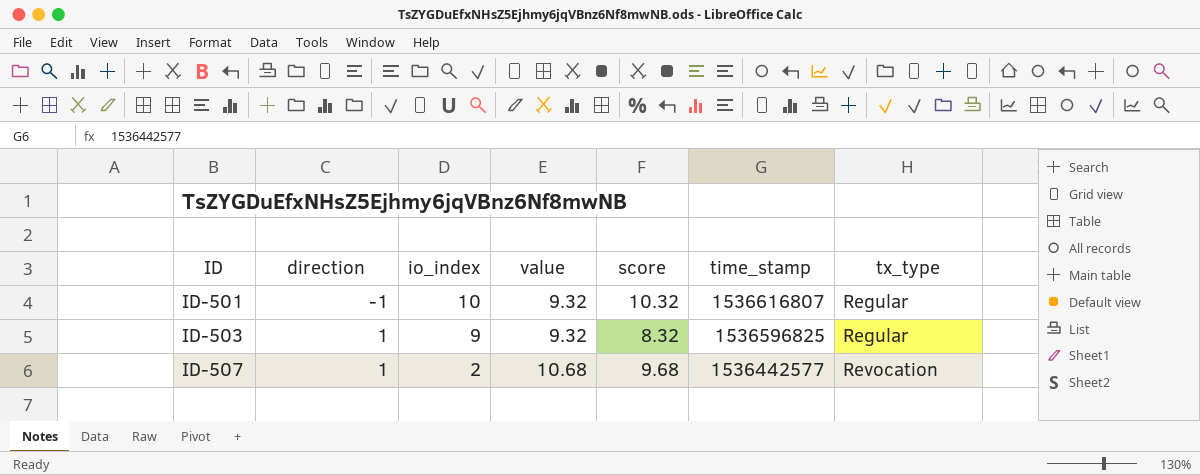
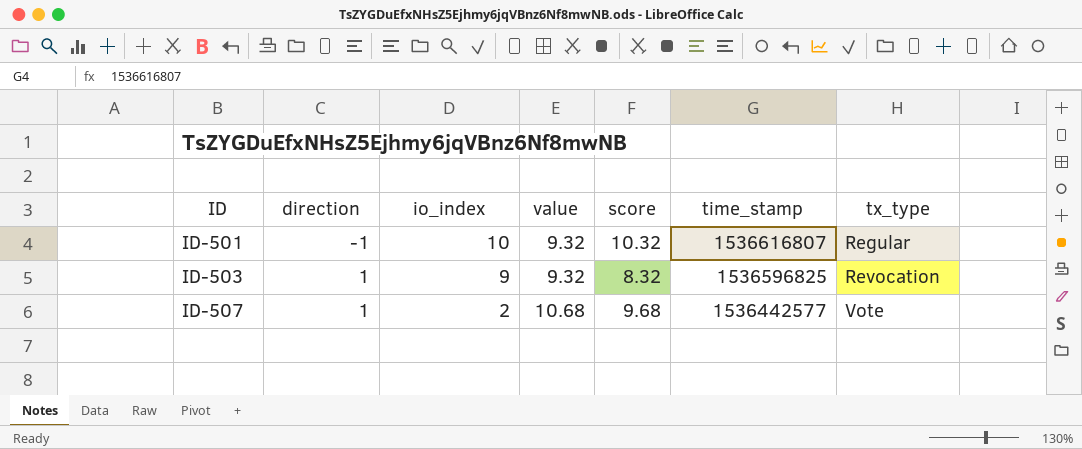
ID-503 | tx_type: Regular -> Revocation
ID-507 | tx_type: Revocation -> Vote

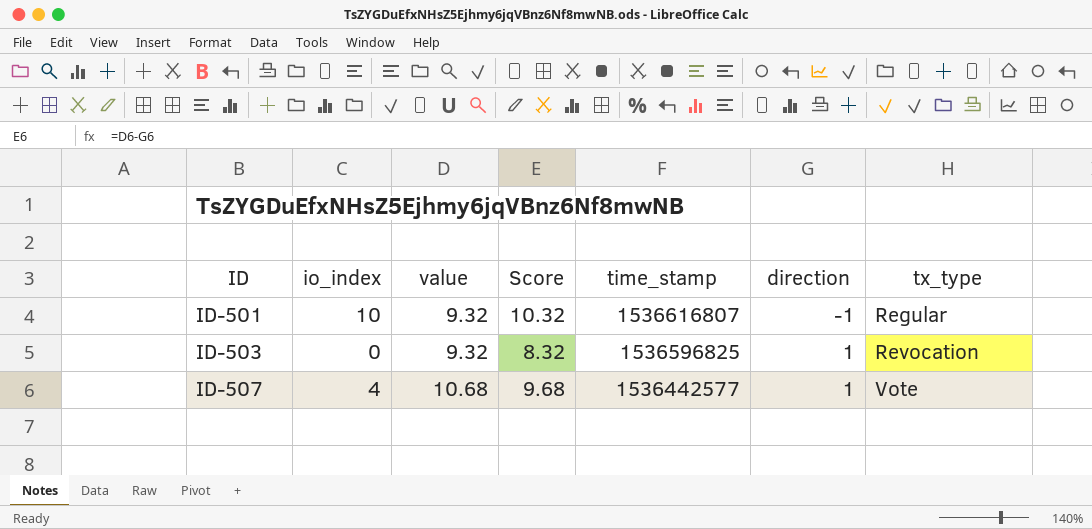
column name: score -> Score
column direction | position: 2 -> 6
ID-503 | io_index: 9 -> 0
ID-507 | io_index: 2 -> 4

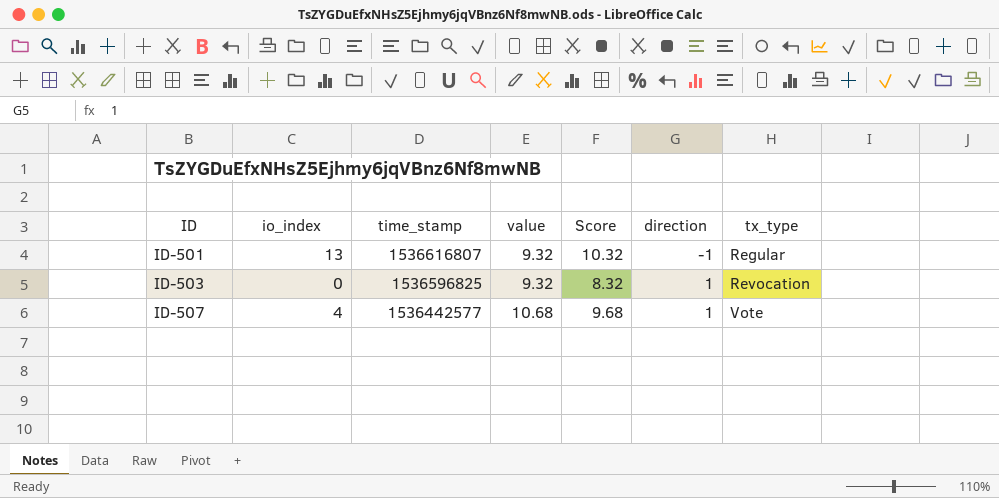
column time_stamp | position: 5 -> 3
ID-501 | io_index: 10 -> 13

